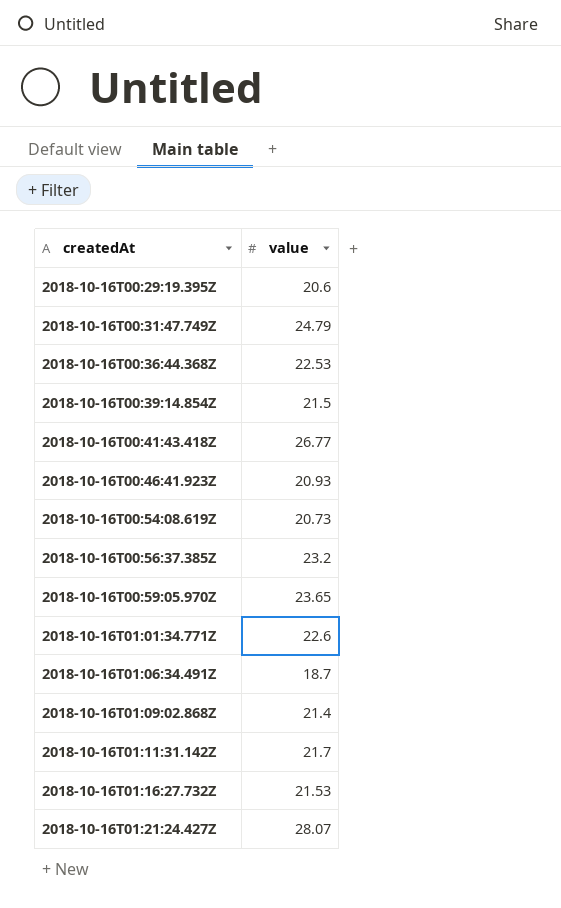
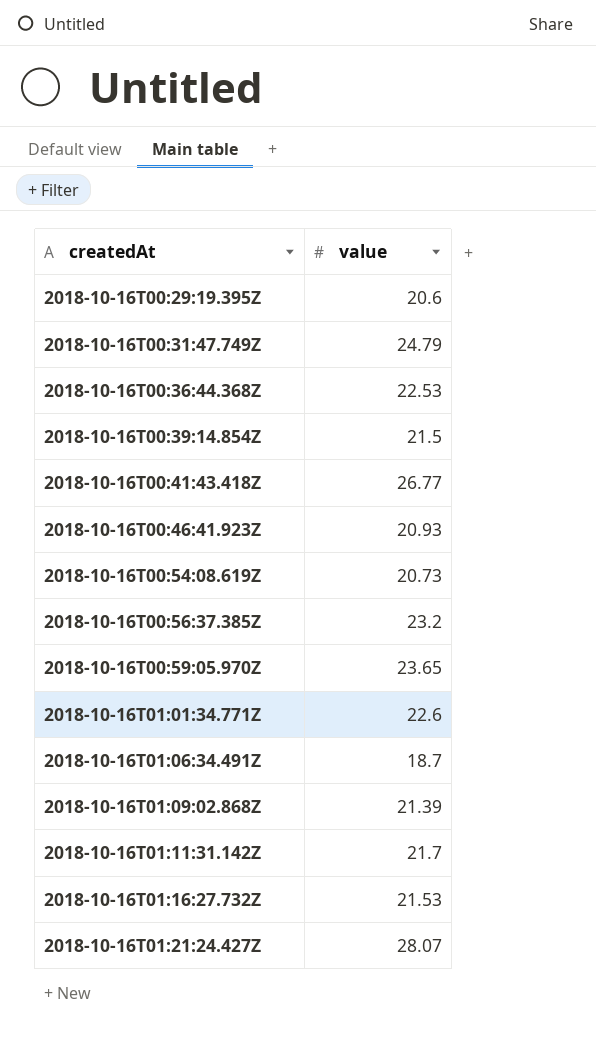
2018-10-16T01:09:02.868Z | value: 21.4 -> 21.39

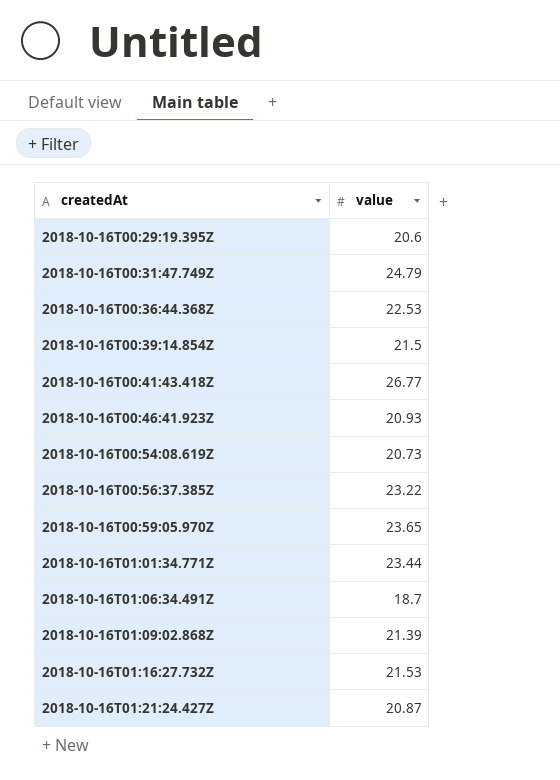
row 2018-10-16T01:11:31.142Z: 21.7 -> none
2018-10-16T00:56:37.385Z | value: 23.2 -> 23.22
2018-10-16T01:01:34.771Z | value: 22.6 -> 23.44
2018-10-16T01:21:24.427Z | value: 28.07 -> 20.87

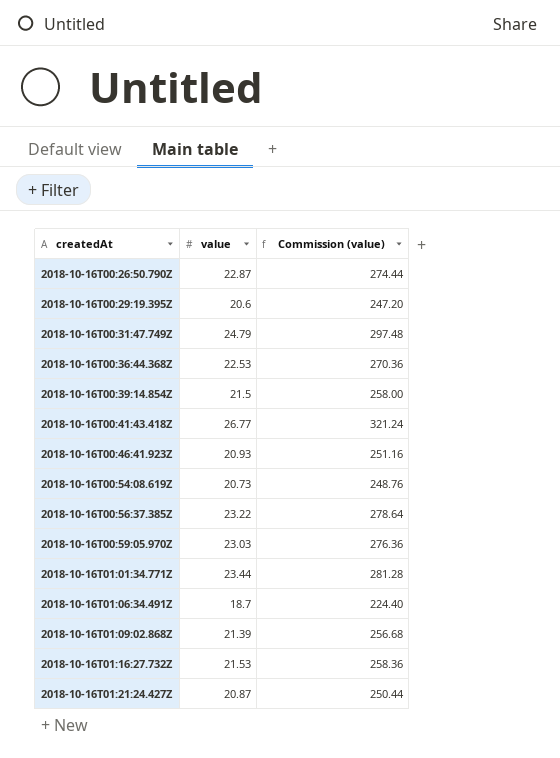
column Commission (value) | formula: none -> [value] * 12
row 2018-10-16T00:26:50.790Z: none -> 22.87 | 274.44
2018-10-16T00:59:05.970Z | value: 23.65 -> 23.03

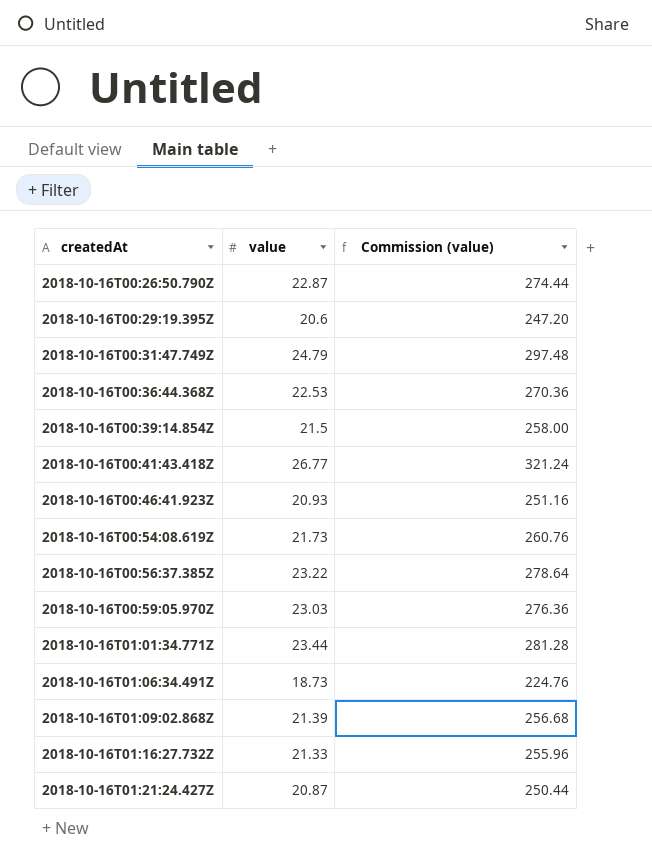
2018-10-16T00:54:08.619Z | value: 20.73 -> 21.73
2018-10-16T00:54:08.619Z | Commission (value): 248.76 -> 260.76
2018-10-16T01:06:34.491Z | value: 18.7 -> 18.73
2018-10-16T01:06:34.491Z | Commission (value): 224.40 -> 224.76
2018-10-16T01:16:27.732Z | value: 21.53 -> 21.33
2018-10-16T01:16:27.732Z | Commission (value): 258.36 -> 255.96

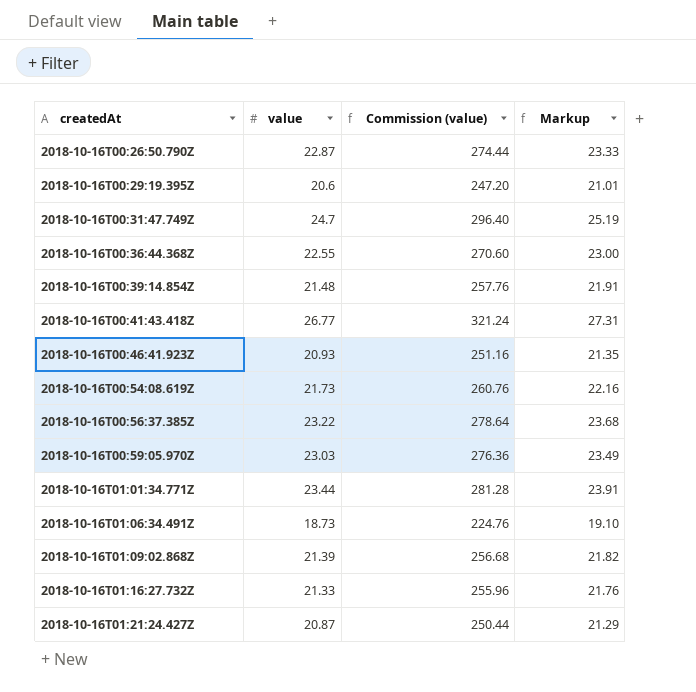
column Markup | formula: none -> [value] * 1.02
2018-10-16T00:31:47.749Z | value: 24.79 -> 24.7
2018-10-16T00:31:47.749Z | Commission (value): 297.48 -> 296.40
2018-10-16T00:36:44.368Z | value: 22.53 -> 22.55
2018-10-16T00:36:44.368Z | Commission (value): 270.36 -> 270.60
2018-10-16T00:39:14.854Z | value: 21.5 -> 21.48
2018-10-16T00:39:14.854Z | Commission (value): 258.00 -> 257.76

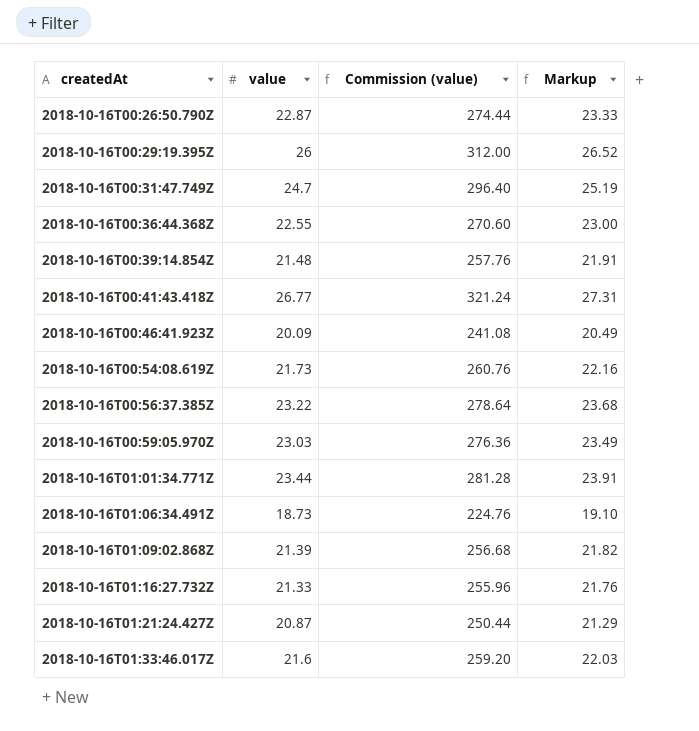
2018-10-16T00:29:19.395Z | value: 20.6 -> 26
2018-10-16T00:29:19.395Z | Commission (value): 247.20 -> 312.00
2018-10-16T00:29:19.395Z | Markup: 21.01 -> 26.52
2018-10-16T00:46:41.923Z | value: 20.93 -> 20.09
2018-10-16T00:46:41.923Z | Commission (value): 251.16 -> 241.08
2018-10-16T00:46:41.923Z | Markup: 21.35 -> 20.49
row 2018-10-16T01:33:46.017Z: none -> 21.6 | 259.20 | 22.03

